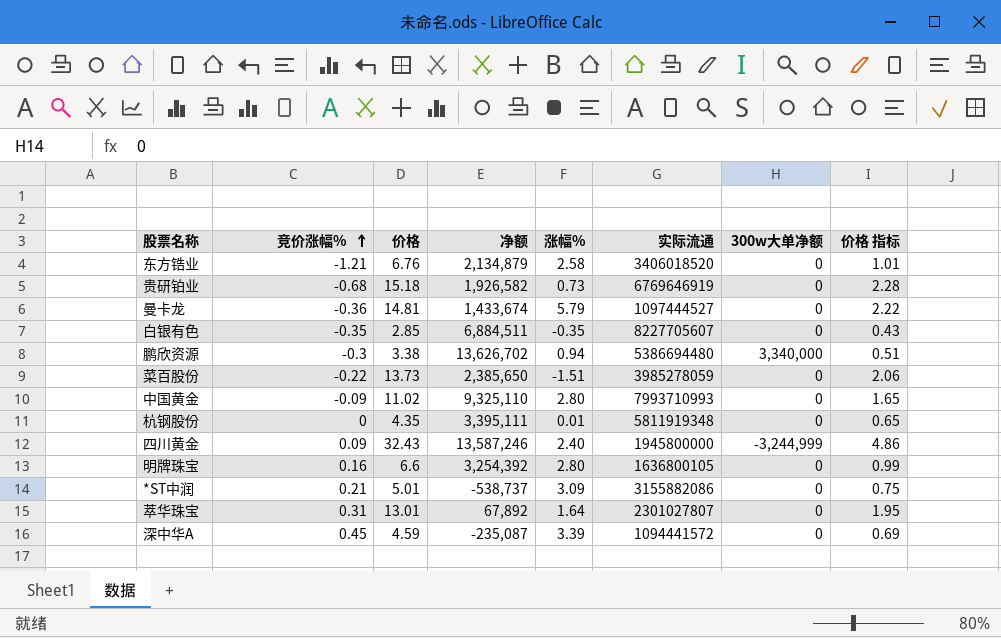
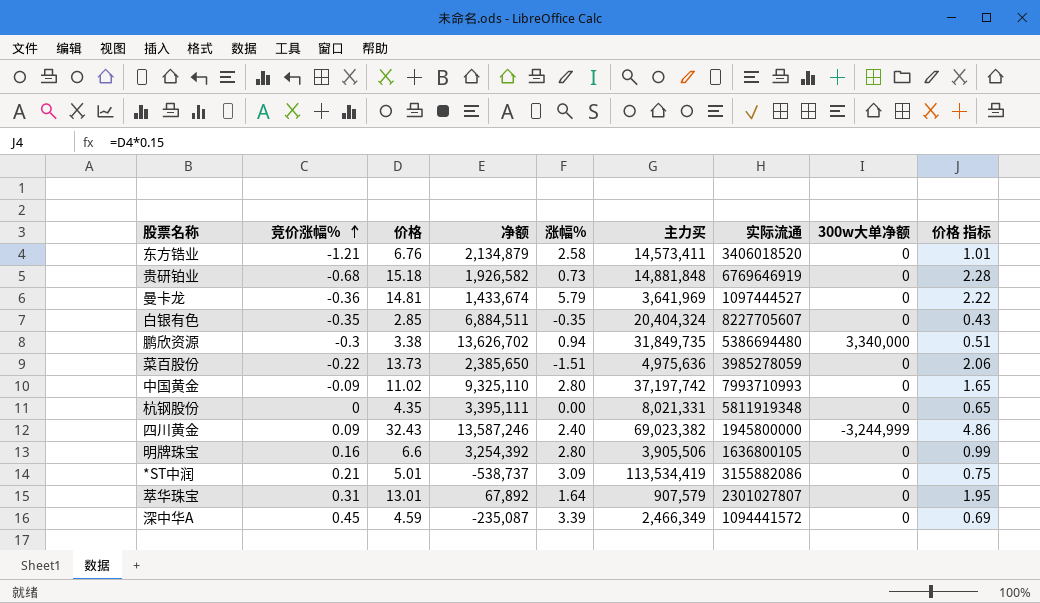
column 主力买 | position: none -> 6
杭钢股份 | 涨幅%: 0.01 -> 0.00

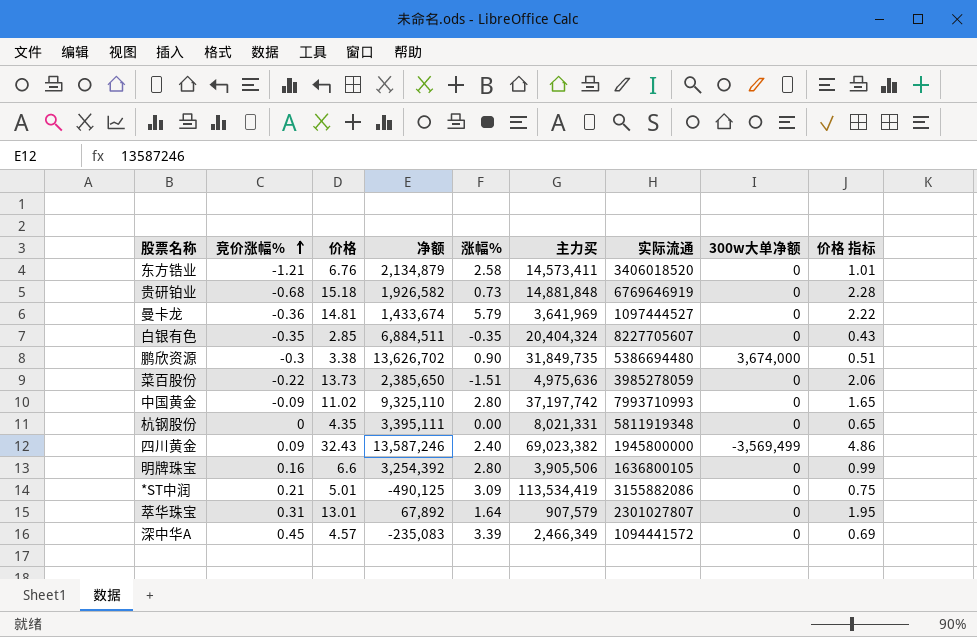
鹏欣资源 | 涨幅%: 0.94 -> 0.90
鹏欣资源 | 300w大单净额: 3,340,000 -> 3,674,000
四川黄金 | 300w大单净额: -3,244,999 -> -3,569,499
*ST中润 | 净额: -538,737 -> -490,125
深中华A | 价格: 4.59 -> 4.57
深中华A | 净额: -235,087 -> -235,083

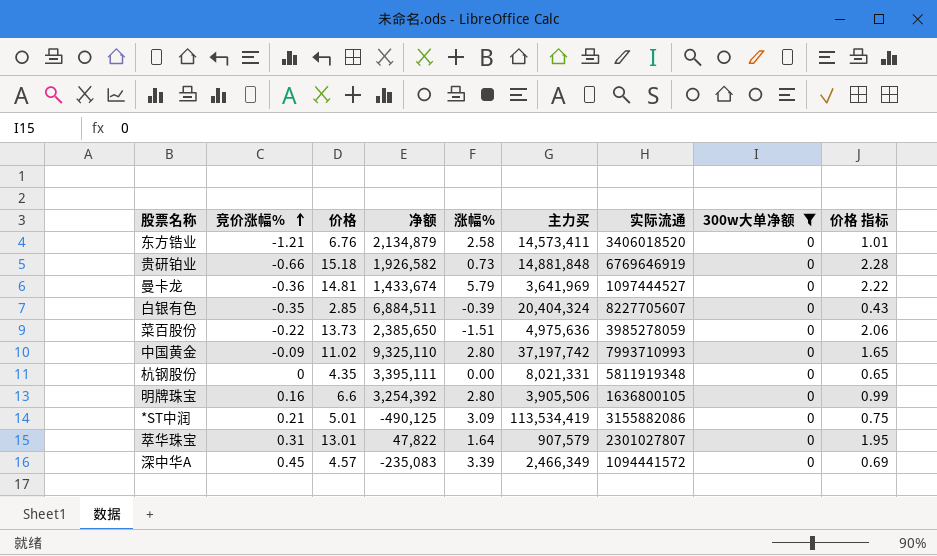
filter: none -> 300w大单净额 = 0
贵研铂业 | 竞价涨幅%: -0.68 -> -0.66
白银有色 | 涨幅%: -0.35 -> -0.39
萃华珠宝 | 净额: 67,892 -> 47,822

